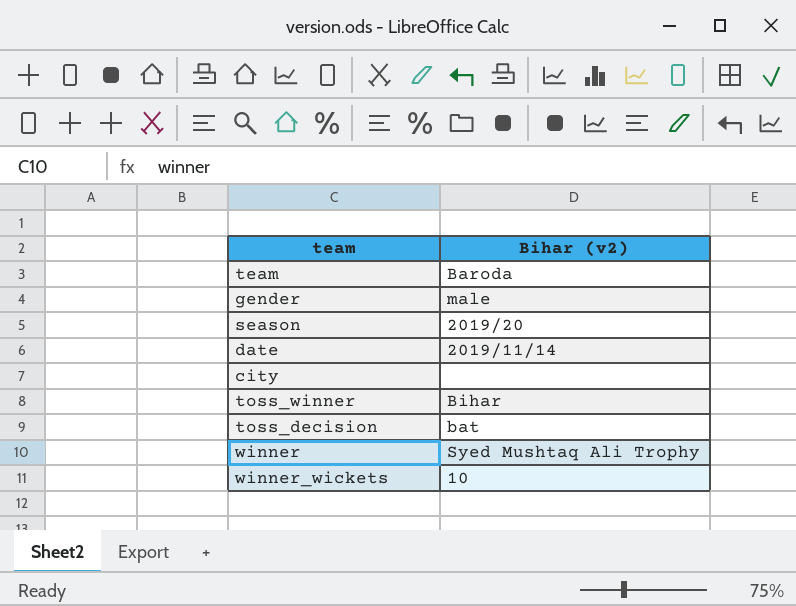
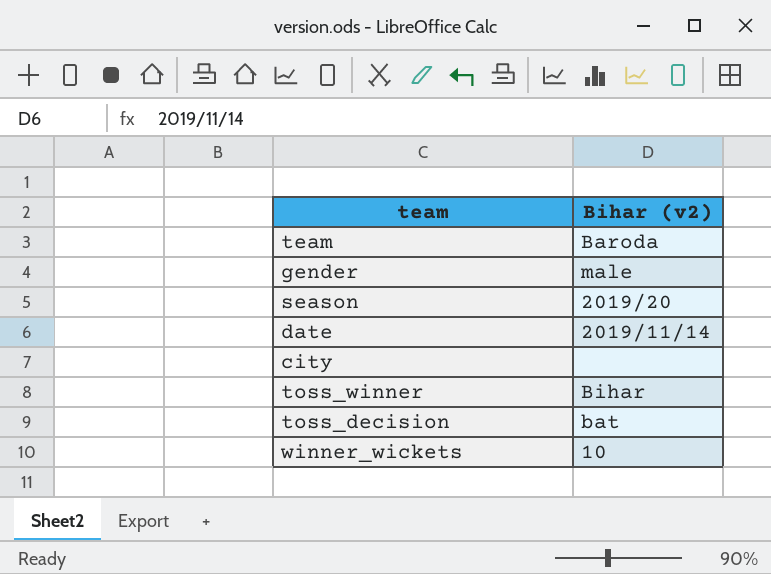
row winner: Syed Mushtaq Ali Trophy -> none

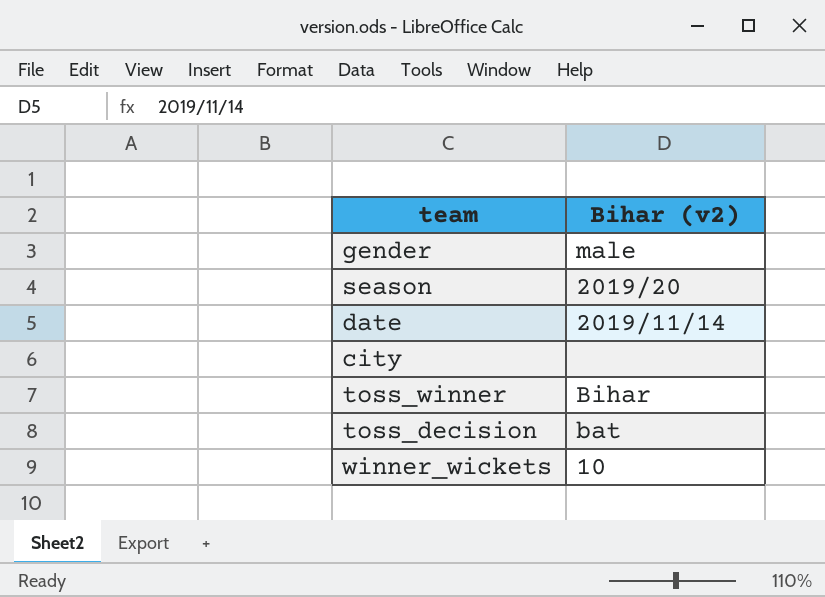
row team: Baroda -> none

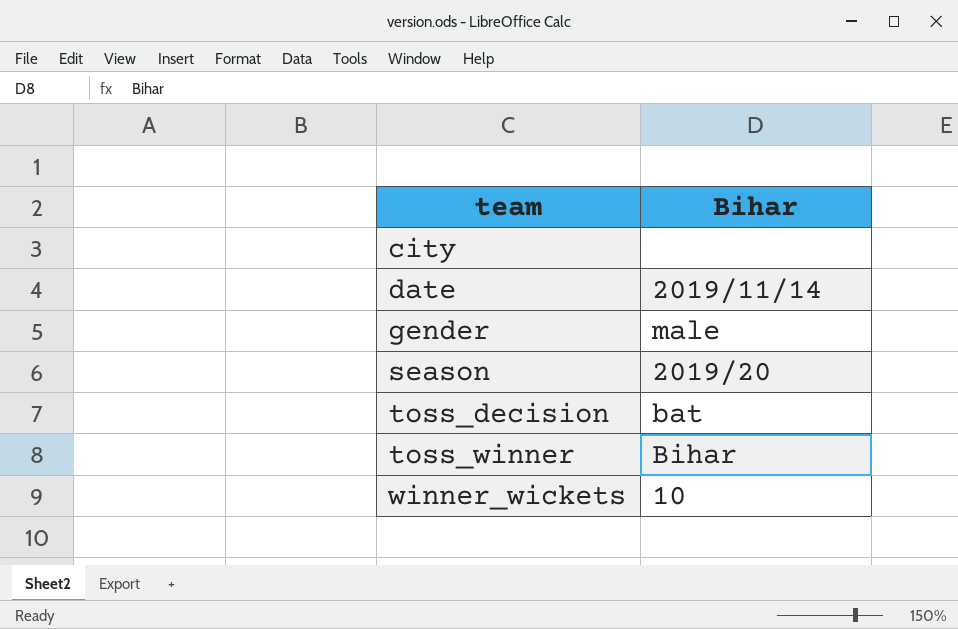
row order: none -> team ascending
column name: Bihar (v2) -> Bihar

